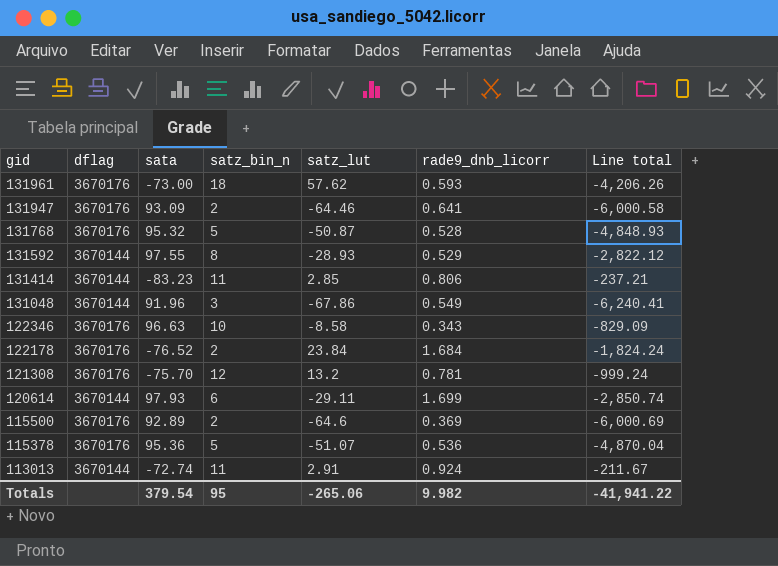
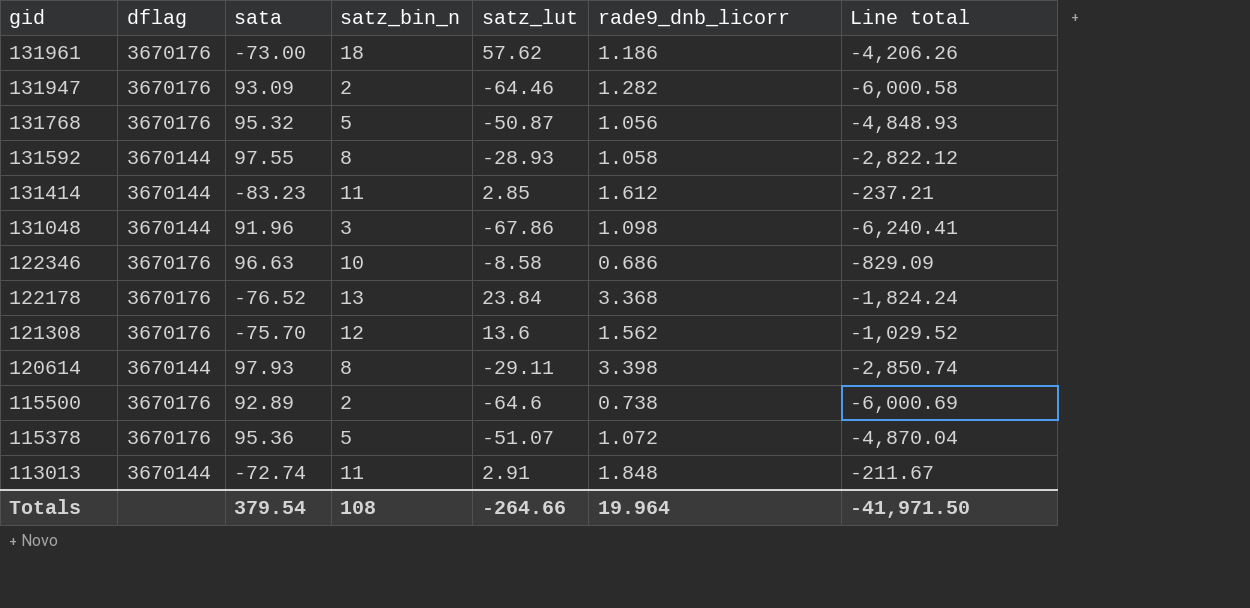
131961 | rade9_dnb_licorr: 0.593 -> 1.186
131947 | rade9_dnb_licorr: 0.641 -> 1.282
131768 | rade9_dnb_licorr: 0.528 -> 1.056
131592 | rade9_dnb_licorr: 0.529 -> 1.058
131414 | rade9_dnb_licorr: 0.806 -> 1.612
131048 | rade9_dnb_licorr: 0.549 -> 1.098
122346 | rade9_dnb_licorr: 0.343 -> 0.686
122178 | satz_bin_n: 2 -> 13
122178 | rade9_dnb_licorr: 1.684 -> 3.368
121308 | satz_lut: 13.2 -> 13.6
121308 | rade9_dnb_licorr: 0.781 -> 1.562
121308 | Line total: -999.24 -> -1,029.52
120614 | satz_bin_n: 6 -> 8
120614 | rade9_dnb_licorr: 1.699 -> 3.398
115500 | rade9_dnb_licorr: 0.369 -> 0.738
115378 | rade9_dnb_licorr: 0.536 -> 1.072
113013 | rade9_dnb_licorr: 0.924 -> 1.848
Totals | satz_bin_n: 95 -> 108
Totals | satz_lut: -265.06 -> -264.66
Totals | rade9_dnb_licorr: 9.982 -> 19.964
Totals | Line total: -41,941.22 -> -41,971.50

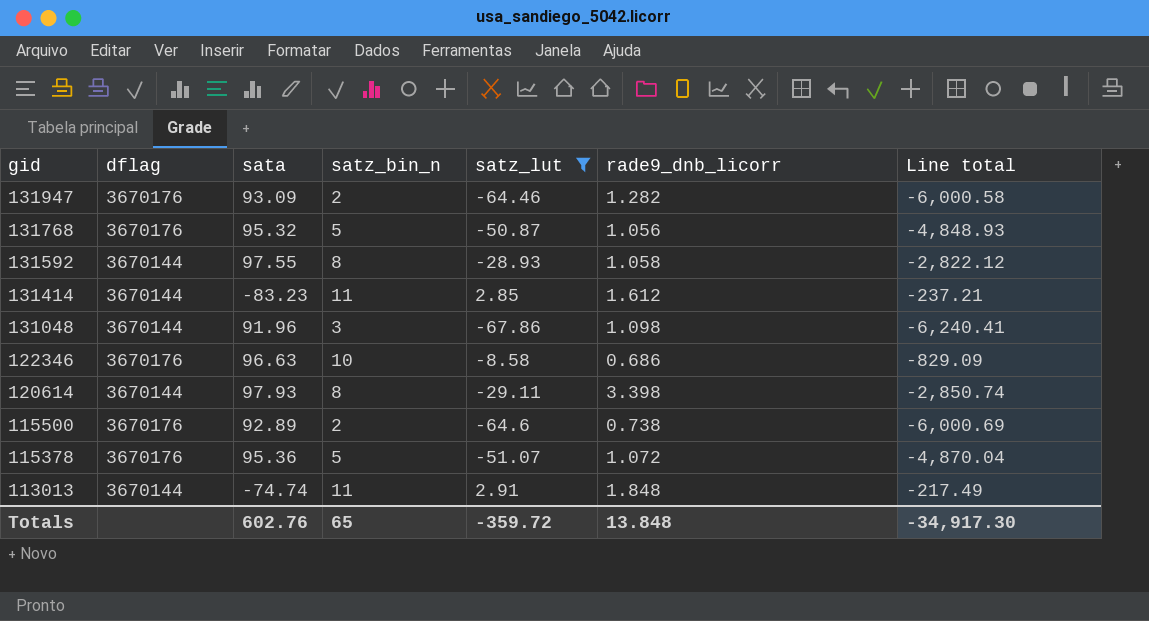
filter: none -> satz_lut <= 2.91
113013 | sata: -72.74 -> -74.74
113013 | Line total: -211.67 -> -217.49
Totals | sata: 379.54 -> 602.76
Totals | satz_bin_n: 108 -> 65
Totals | satz_lut: -264.66 -> -359.72
Totals | rade9_dnb_licorr: 19.964 -> 13.848
Totals | Line total: -41,971.50 -> -34,917.30

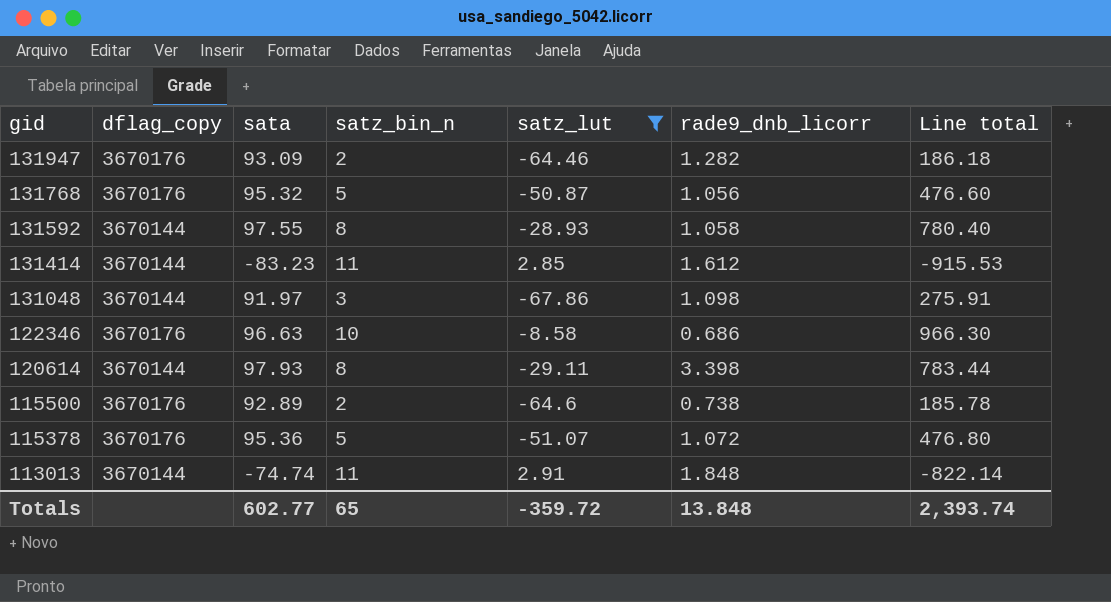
column name: dflag -> dflag_copy
column Line total | formula: [sata] * [satz_lut] -> [sata] * [satz_bin_n]
131048 | sata: 91.96 -> 91.97
Totals | sata: 602.76 -> 602.77
Totals | Line total: -34,917.30 -> 2,393.74

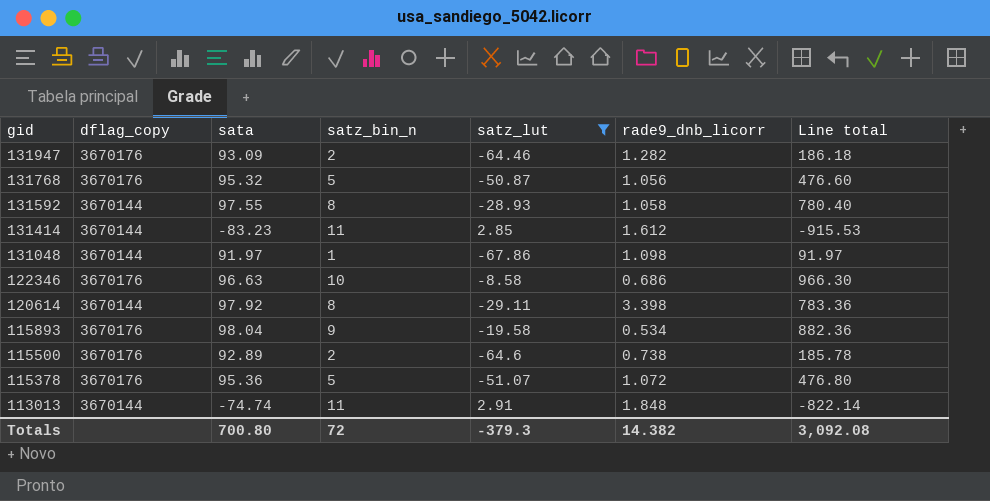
131048 | satz_bin_n: 3 -> 1
131048 | Line total: 275.91 -> 91.97
120614 | sata: 97.93 -> 97.92
120614 | Line total: 783.44 -> 783.36
row 115893: none -> 3670176 | 98.04 | 9 | -19.58 | 0.534 | 882.36
Totals | sata: 602.77 -> 700.80
Totals | satz_bin_n: 65 -> 72
Totals | satz_lut: -359.72 -> -379.3
Totals | rade9_dnb_licorr: 13.848 -> 14.382
Totals | Line total: 2,393.74 -> 3,092.08

